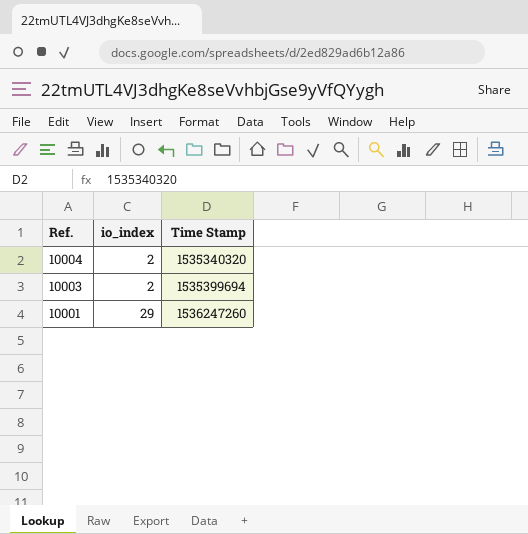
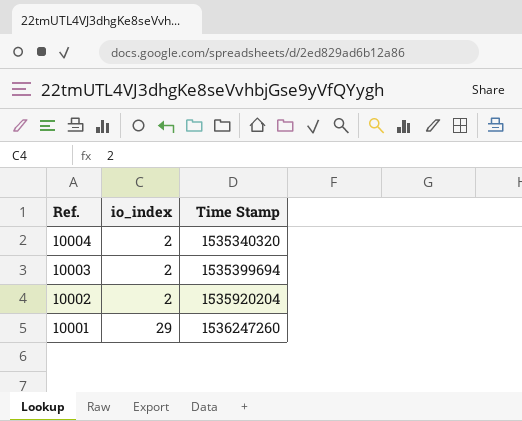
row 10002: none -> 2 | 1535920204

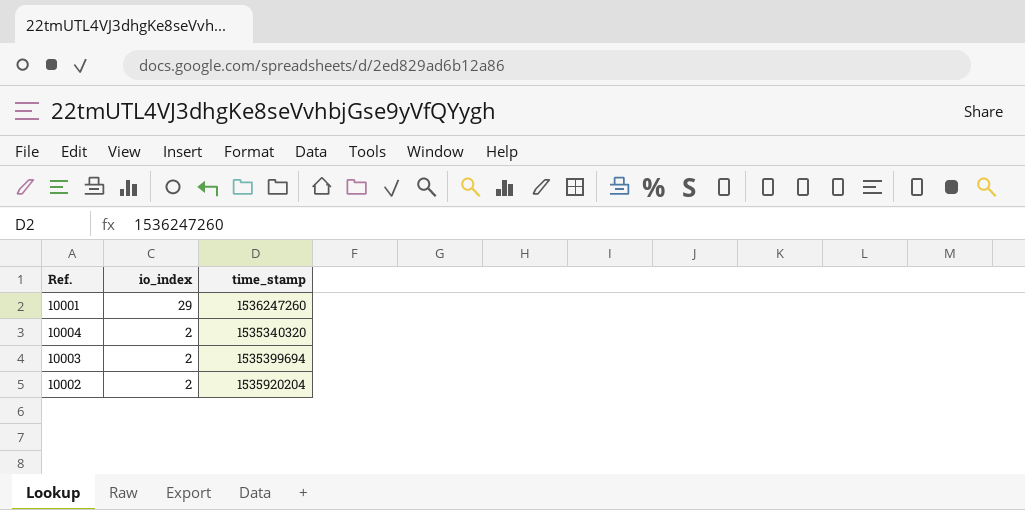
row order: Ref. descending -> io_index descending
column name: Time Stamp -> time_stamp

